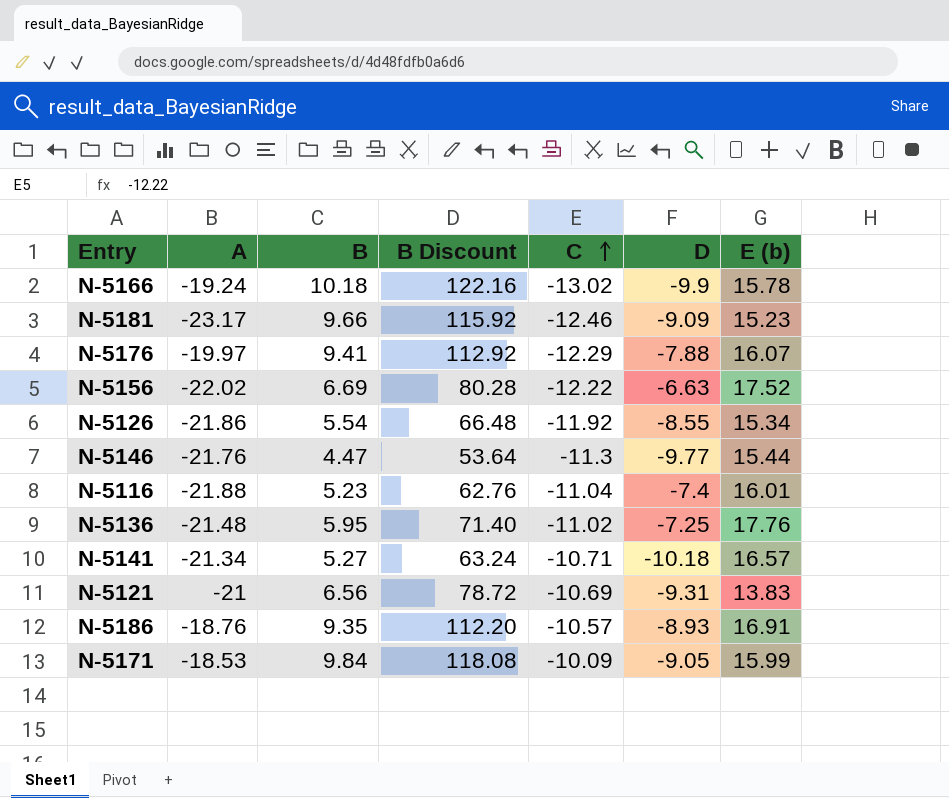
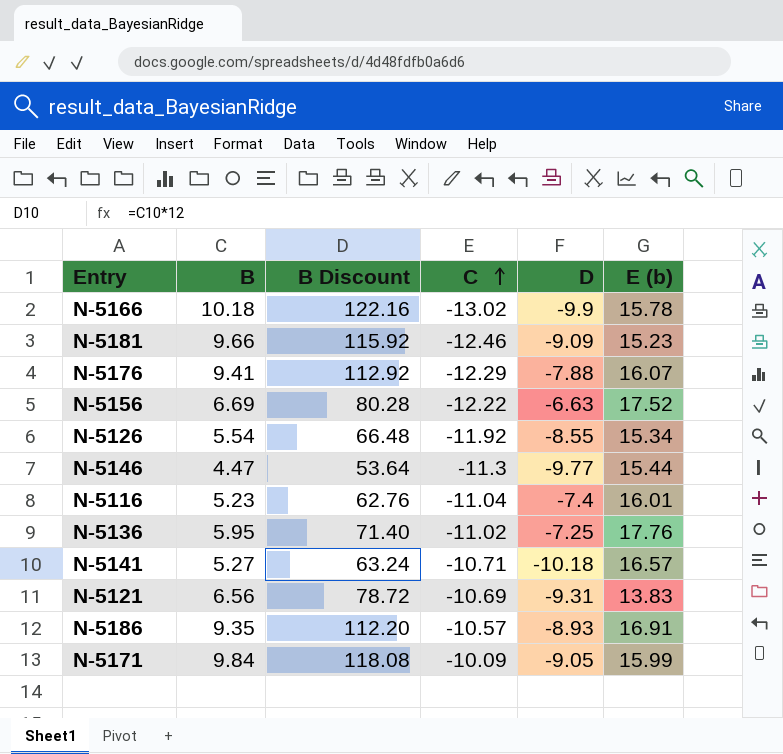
column A | position: 2 -> none

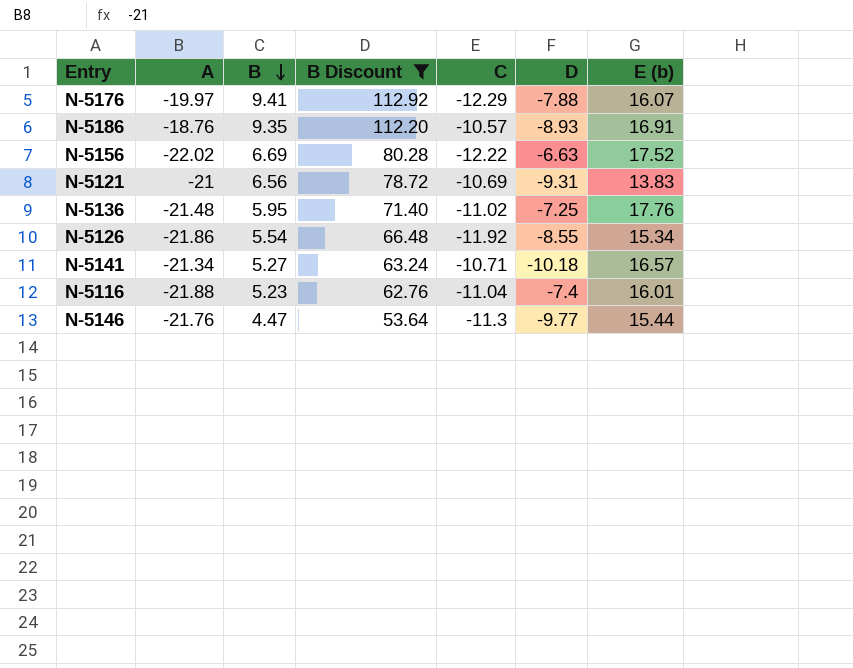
filter: none -> B Discount <= 112.92
row order: C ascending -> B descending
column A | position: none -> 2

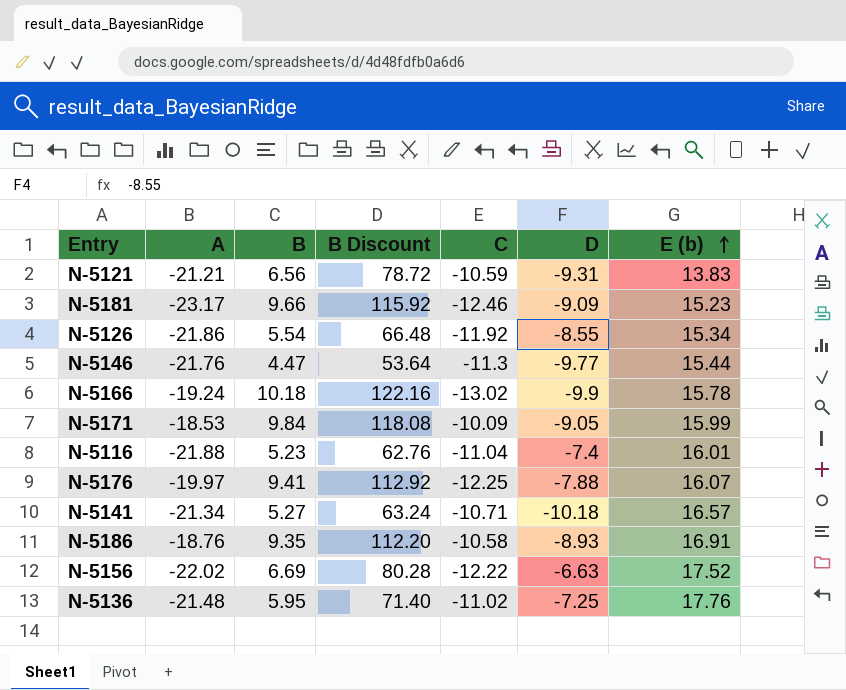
filter: B Discount <= 112.92 -> none
row order: B descending -> E (b) ascending
N-5121 | A: -21 -> -21.21
N-5121 | C: -10.69 -> -10.59
N-5176 | C: -12.29 -> -12.25
N-5186 | C: -10.57 -> -10.58

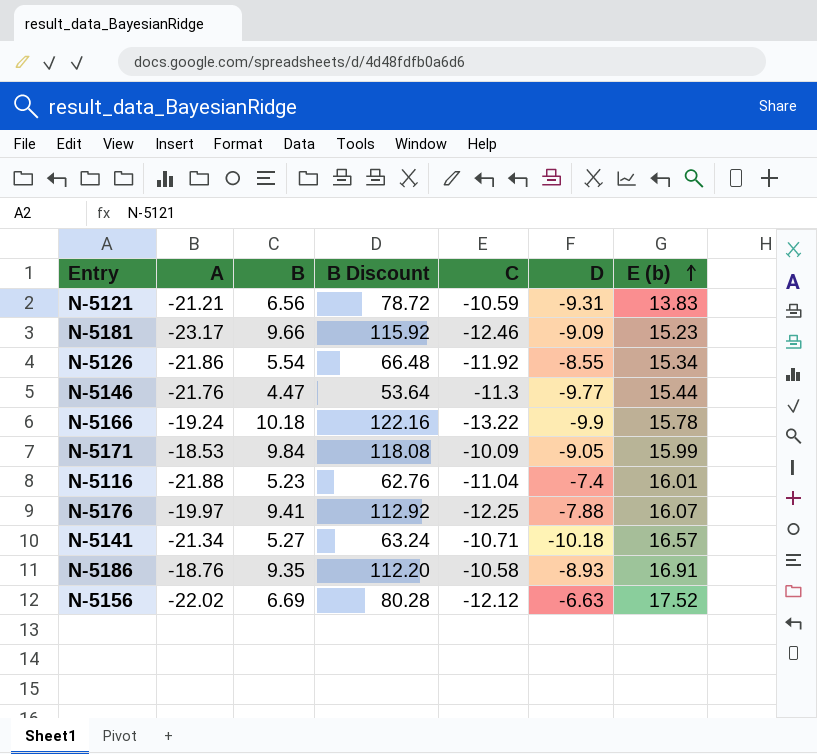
row N-5136: -21.48 | 5.95 | 71.40 | -11.02 | -7.25 | 17.76 -> none
N-5166 | C: -13.02 -> -13.22
N-5156 | C: -12.22 -> -12.12

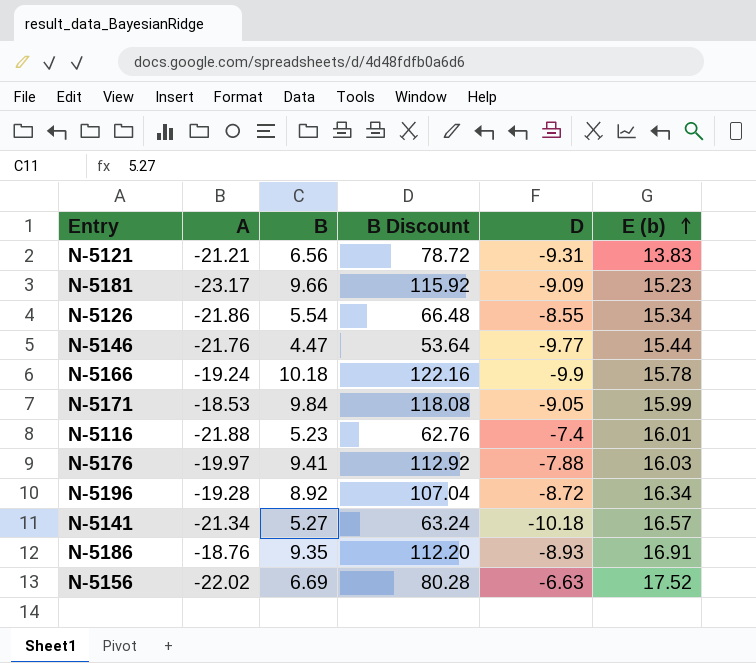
column C | position: 5 -> none
N-5176 | E (b): 16.07 -> 16.03
row N-5196: none -> -19.28 | 8.92 | 107.04 | -8.72 | 16.34

